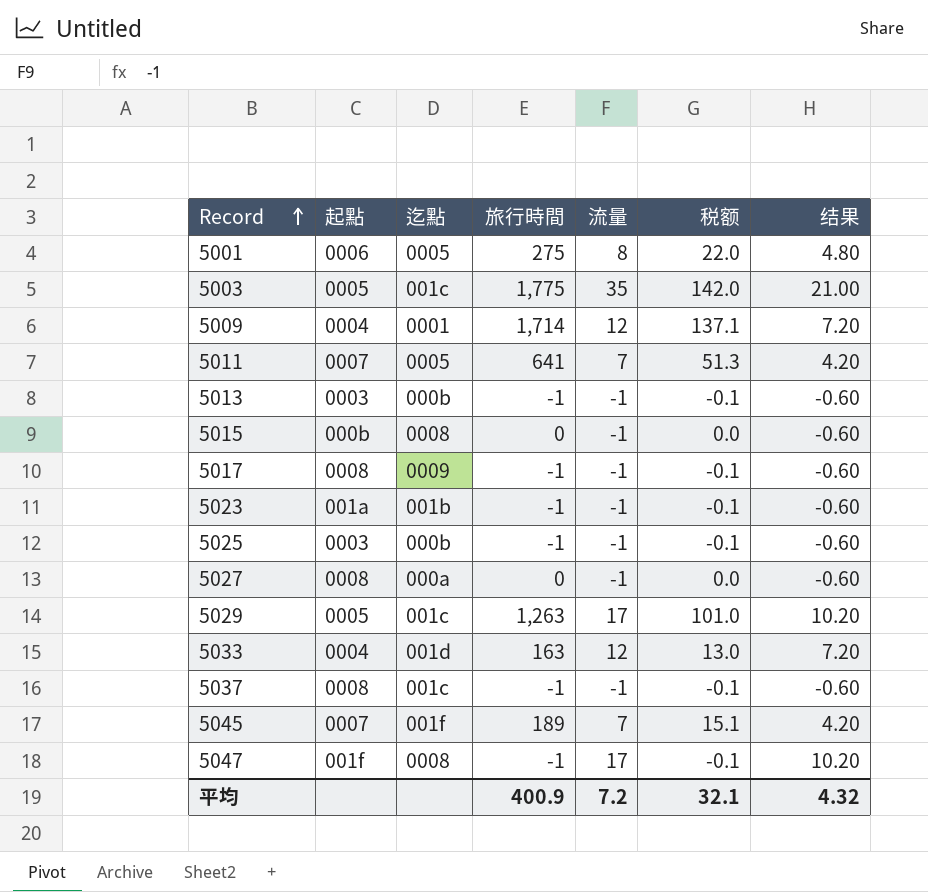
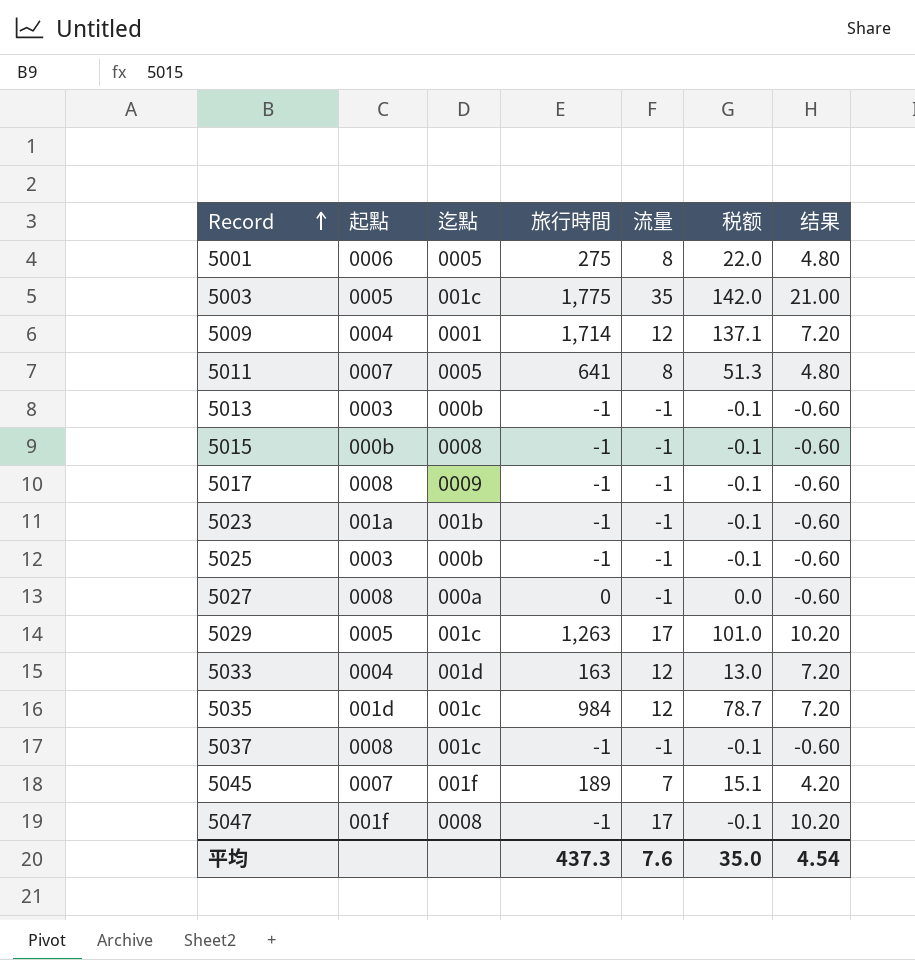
5011 | 流量: 7 -> 8
5011 | 结果: 4.20 -> 4.80
5015 | 旅行時間: 0 -> -1
5015 | 税额: 0.0 -> -0.1
row 5035: none -> 001d | 001c | 984 | 12 | 78.7 | 7.20
平均 | 旅行時間: 400.9 -> 437.3
平均 | 流量: 7.2 -> 7.6
平均 | 税额: 32.1 -> 35.0
平均 | 结果: 4.32 -> 4.54

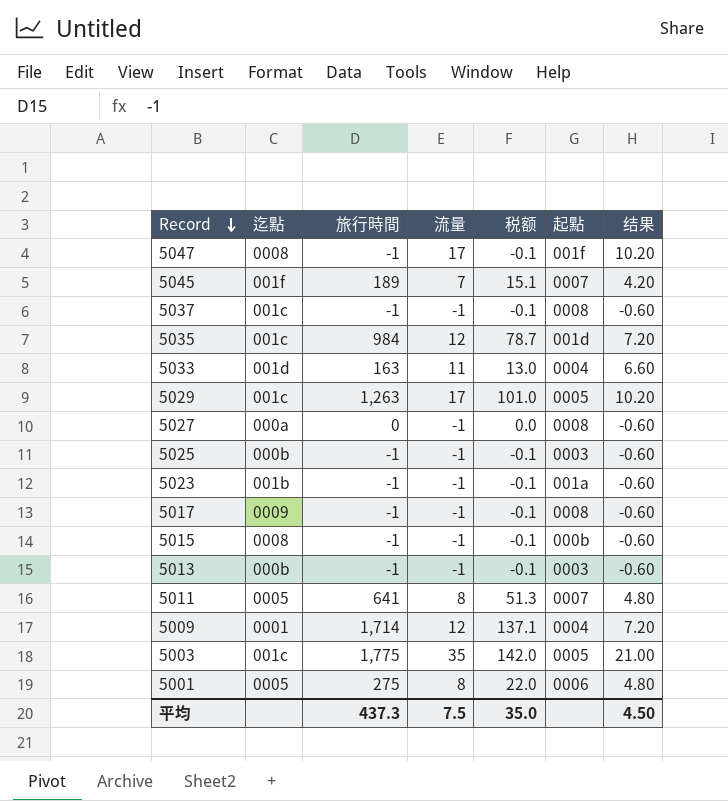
row order: Record ascending -> Record descending
column 起點 | position: 2 -> 6
5033 | 流量: 12 -> 11
5033 | 结果: 7.20 -> 6.60
平均 | 流量: 7.6 -> 7.5
平均 | 结果: 4.54 -> 4.50

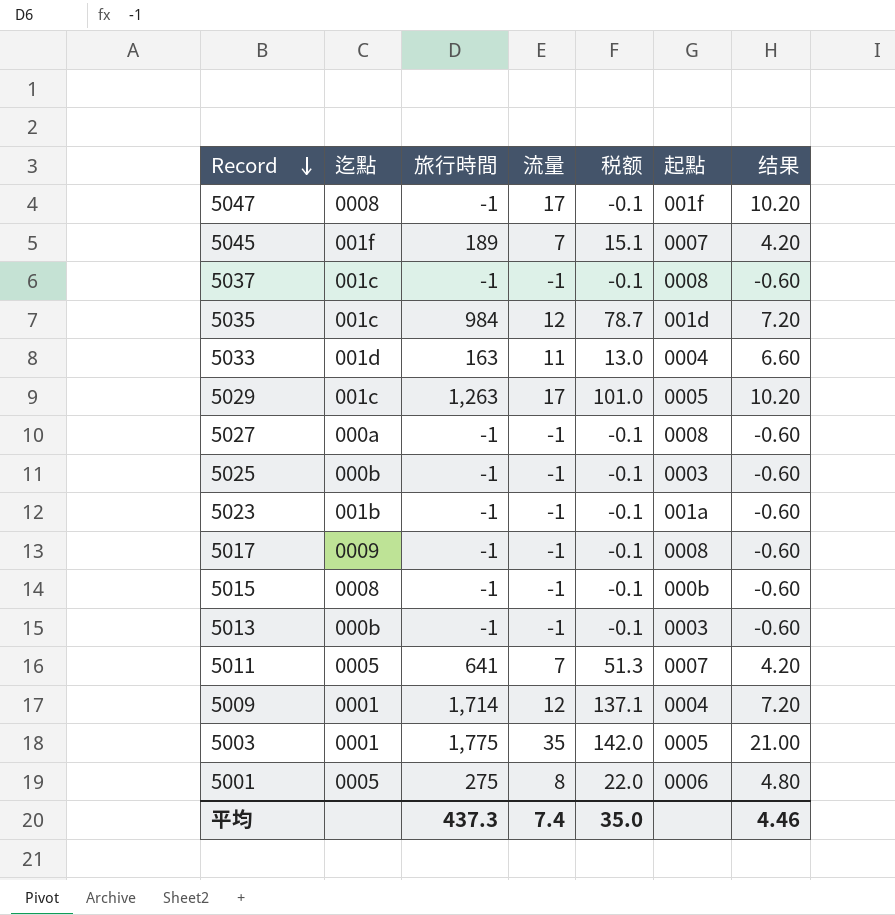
5027 | 旅行時間: 0 -> -1
5027 | 税额: 0.0 -> -0.1
5011 | 流量: 8 -> 7
5011 | 结果: 4.80 -> 4.20
5003 | 迄點: 001c -> 0001
平均 | 流量: 7.5 -> 7.4
平均 | 结果: 4.50 -> 4.46

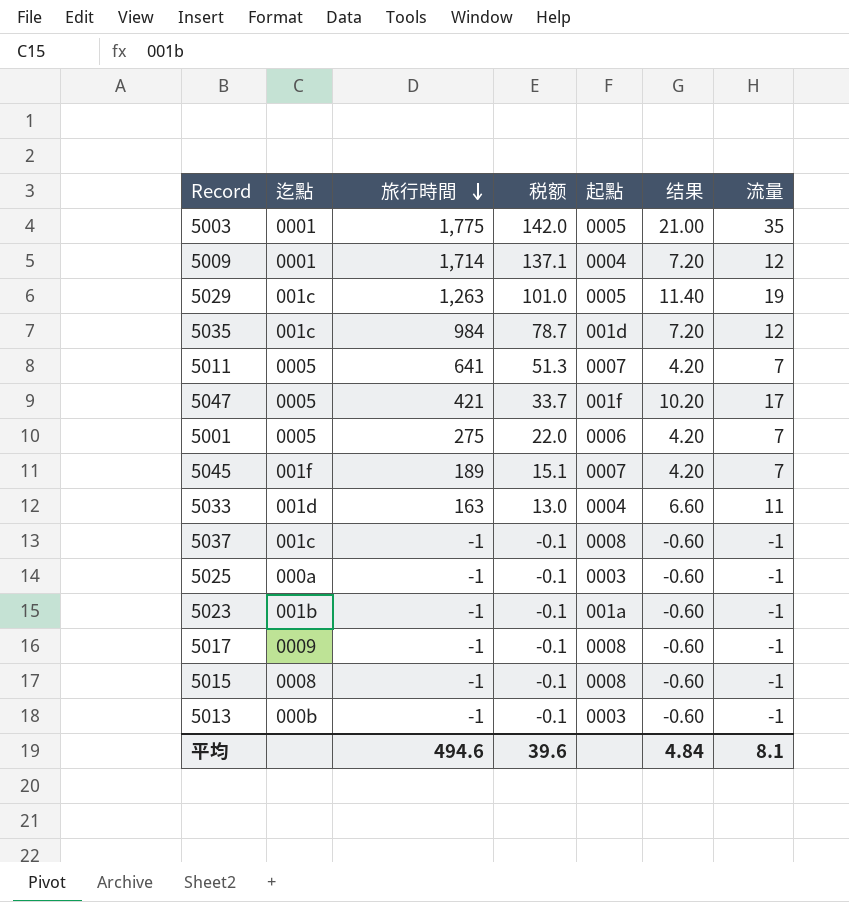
row order: Record descending -> 旅行時間 descending
column 流量 | position: 4 -> 7
row 5027: 000a | -1 | -1 | -0.1 | 0008 | -0.60 -> none
5029 | 结果: 10.20 -> 11.40
5029 | 流量: 17 -> 19
5047 | 迄點: 0008 -> 0005
5047 | 旅行時間: -1 -> 421
5047 | 税额: -0.1 -> 33.7
5001 | 结果: 4.80 -> 4.20
5001 | 流量: 8 -> 7
5025 | 迄點: 000b -> 000a
5015 | 起點: 000b -> 0008
平均 | 旅行時間: 437.3 -> 494.6
平均 | 税额: 35.0 -> 39.6
平均 | 结果: 4.46 -> 4.84
平均 | 流量: 7.4 -> 8.1

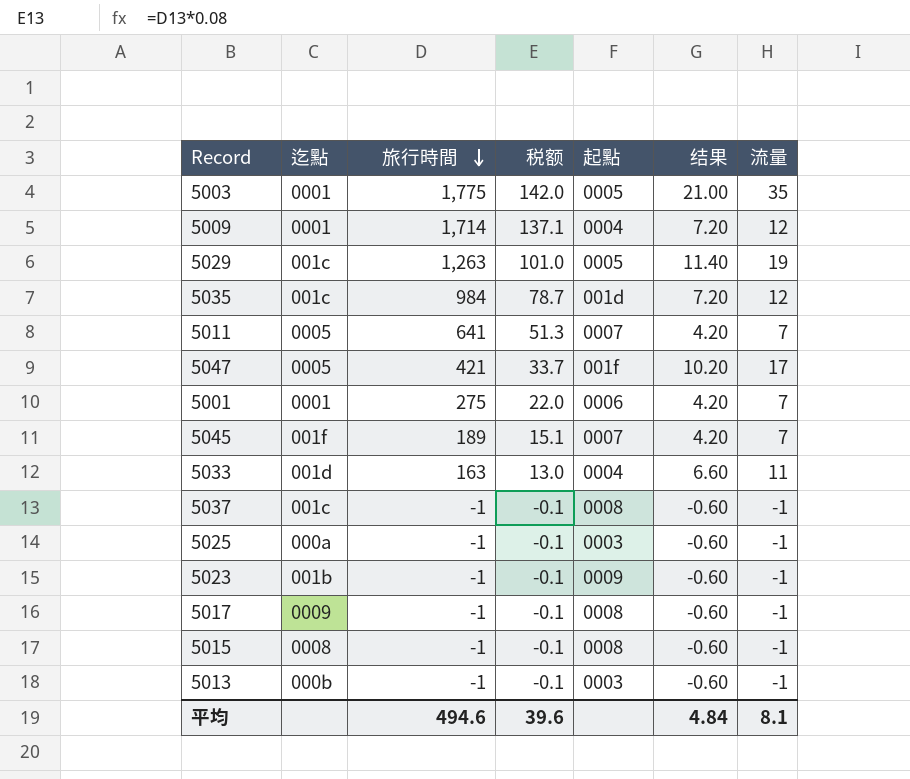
5001 | 迄點: 0005 -> 0001
5023 | 起點: 001a -> 0009

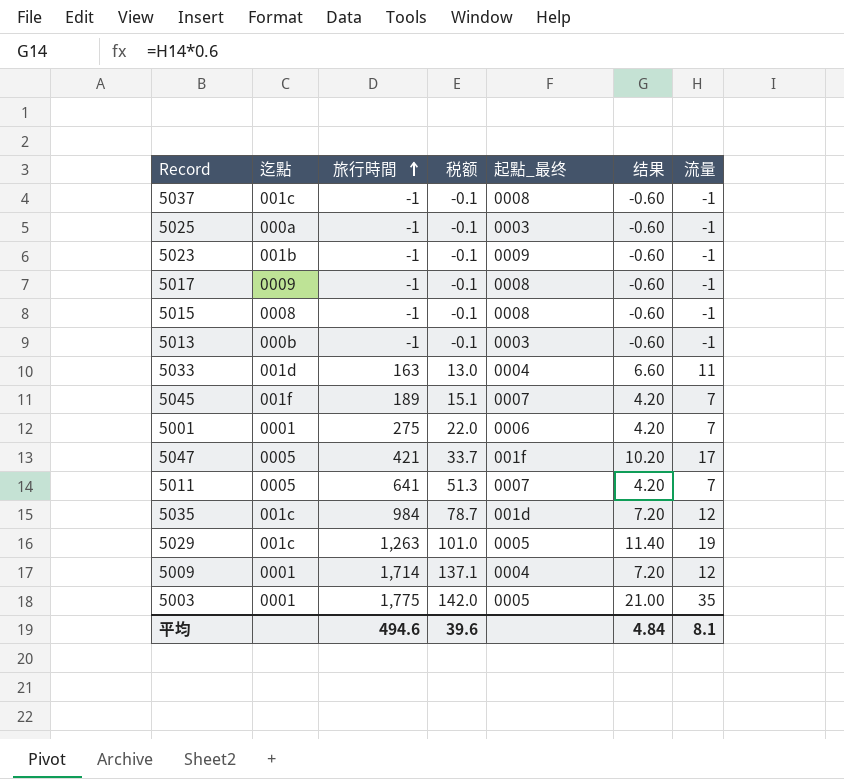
row order: 旅行時間 descending -> 旅行時間 ascending
column name: 起點 -> 起點_最终

